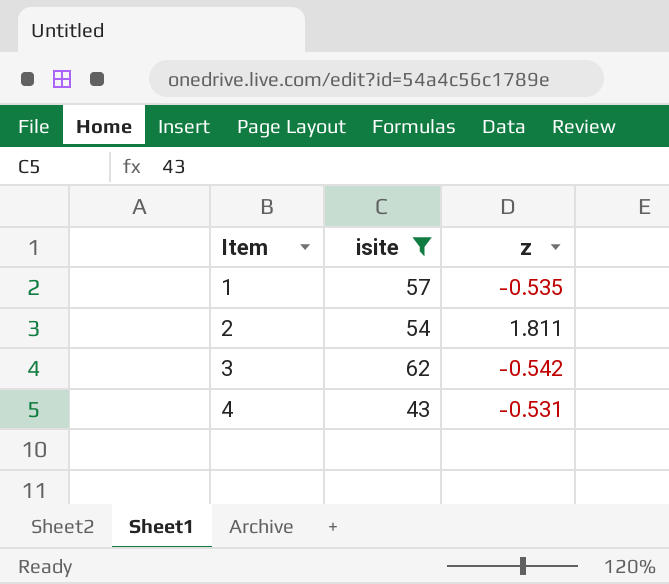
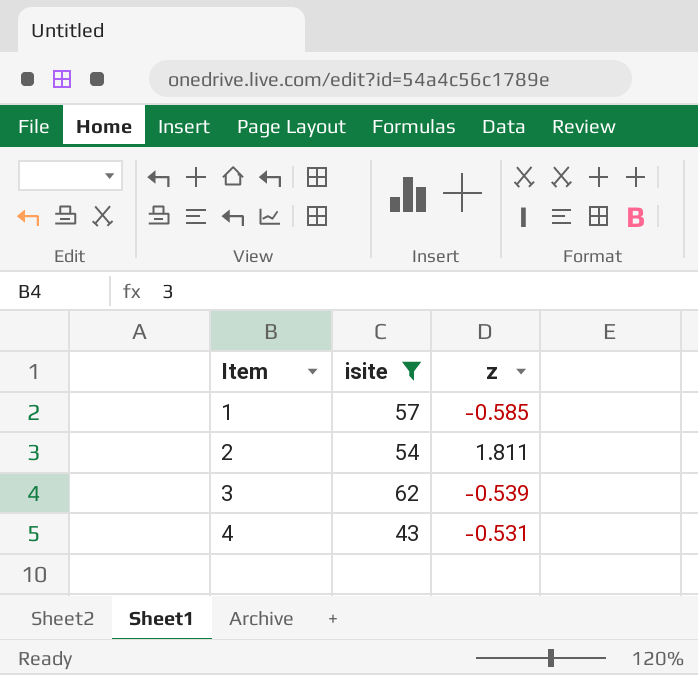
1 | z: -0.535 -> -0.585
3 | z: -0.542 -> -0.539

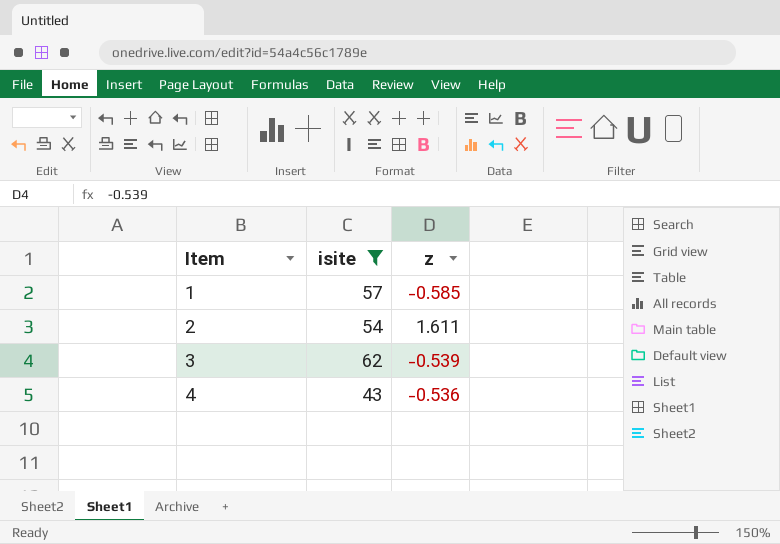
2 | z: 1.811 -> 1.611
4 | z: -0.531 -> -0.536

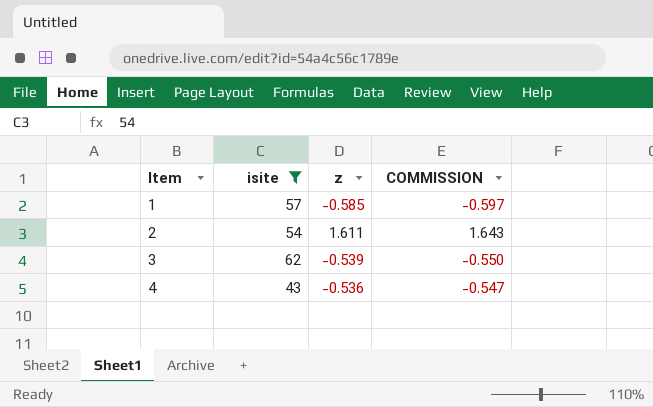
column COMMISSION | formula: none -> [z] * 1.02

